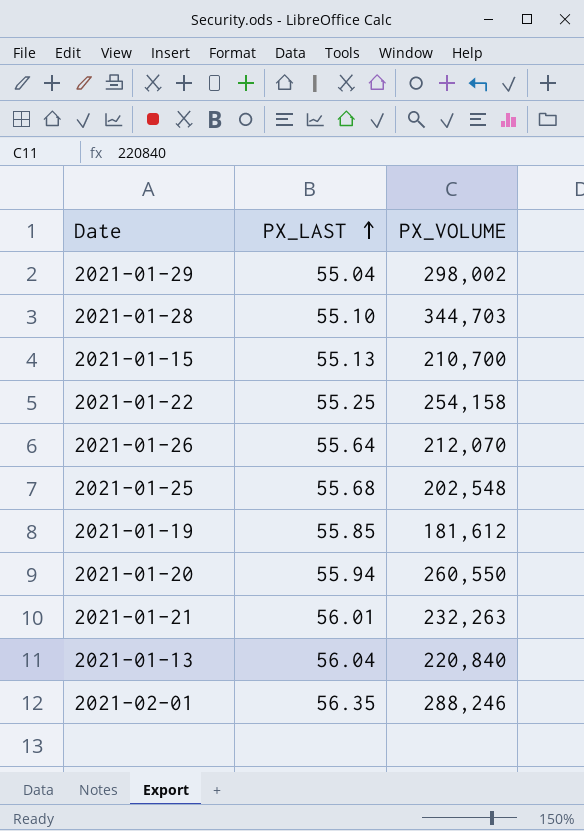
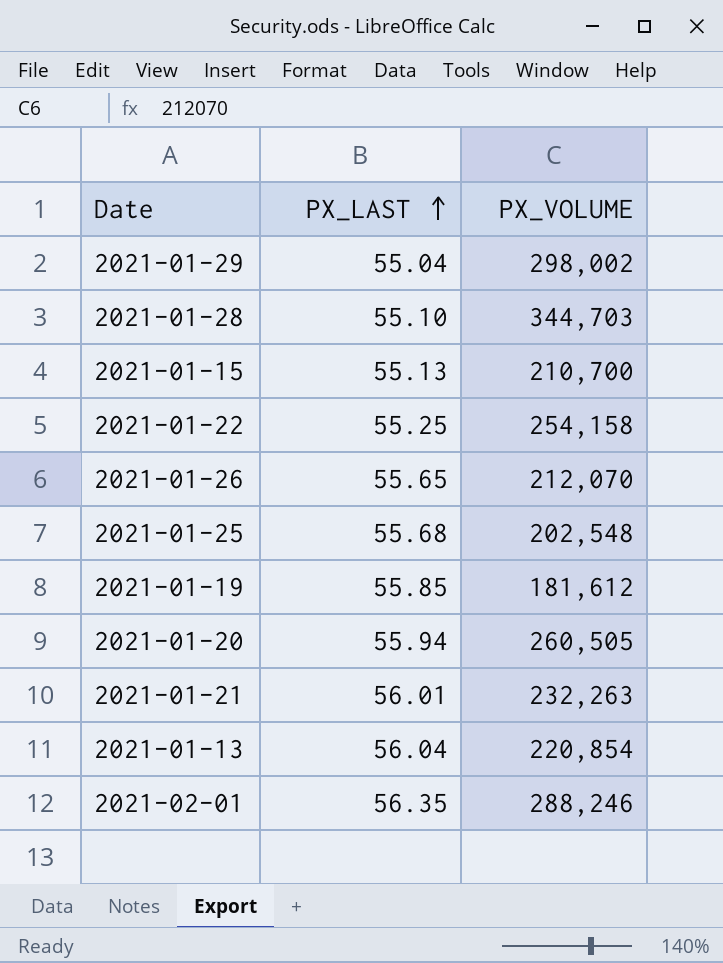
2021-01-26 | PX_LAST: 55.64 -> 55.65
2021-01-20 | PX_VOLUME: 260,550 -> 260,505
2021-01-13 | PX_VOLUME: 220,840 -> 220,854

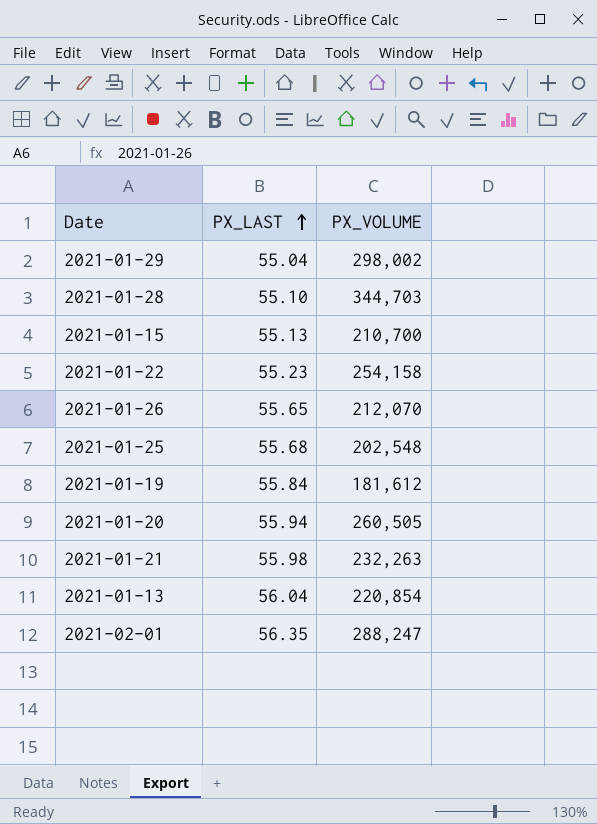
2021-01-22 | PX_LAST: 55.25 -> 55.23
2021-01-19 | PX_LAST: 55.85 -> 55.84
2021-01-21 | PX_LAST: 56.01 -> 55.98
2021-02-01 | PX_VOLUME: 288,246 -> 288,247

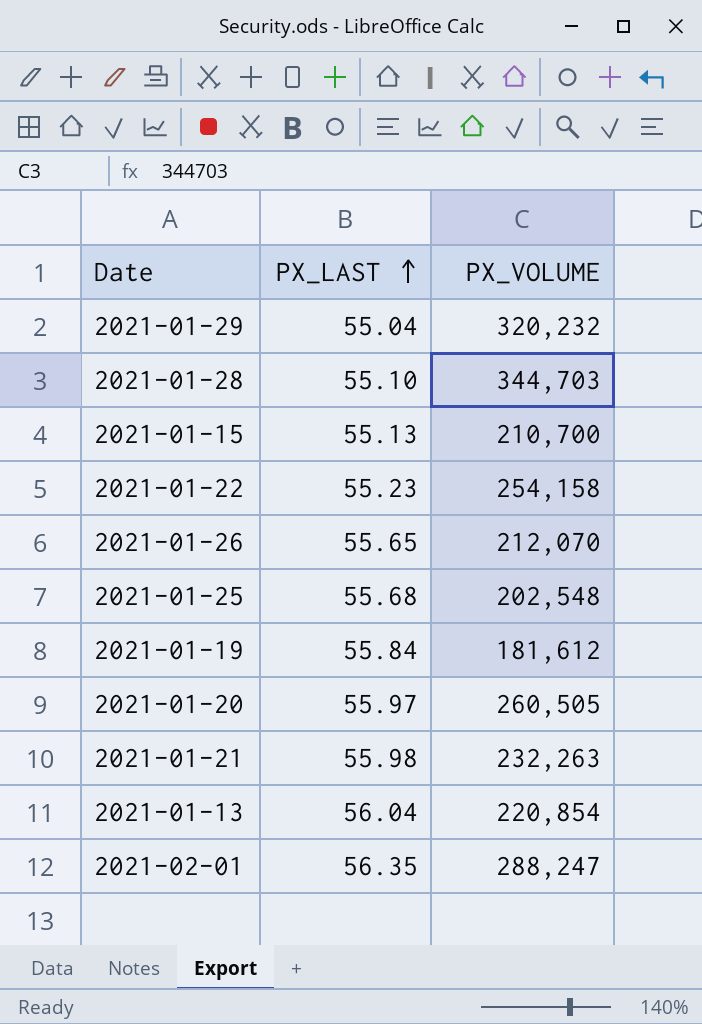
2021-01-29 | PX_VOLUME: 298,002 -> 320,232
2021-01-20 | PX_LAST: 55.94 -> 55.97

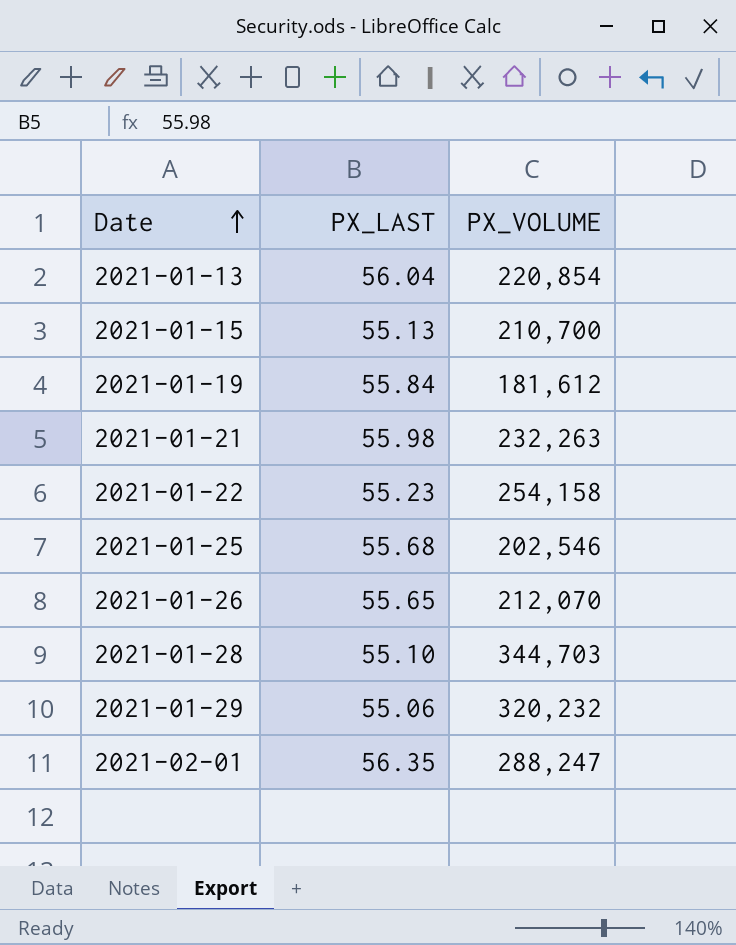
row order: PX_LAST ascending -> Date ascending
row 2021-01-20: 55.97 | 260,505 -> none
2021-01-25 | PX_VOLUME: 202,548 -> 202,546
2021-01-29 | PX_LAST: 55.04 -> 55.06

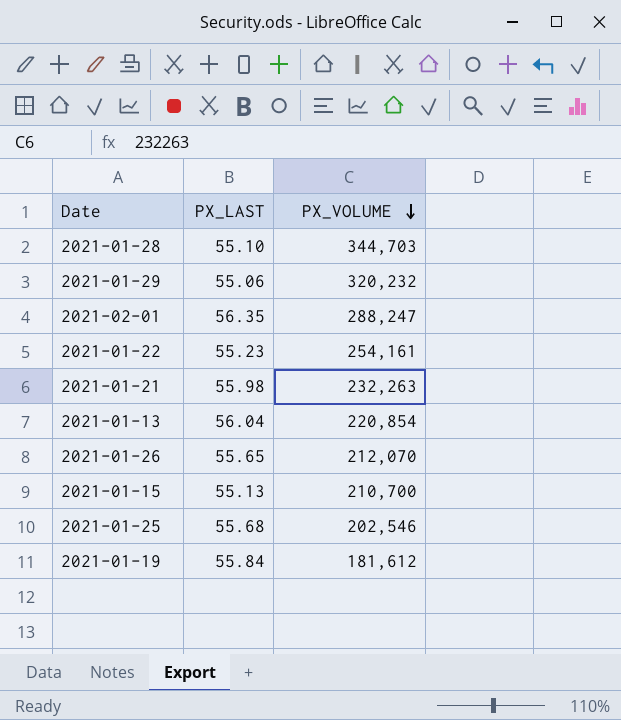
row order: Date ascending -> PX_VOLUME descending
2021-01-22 | PX_VOLUME: 254,158 -> 254,161

